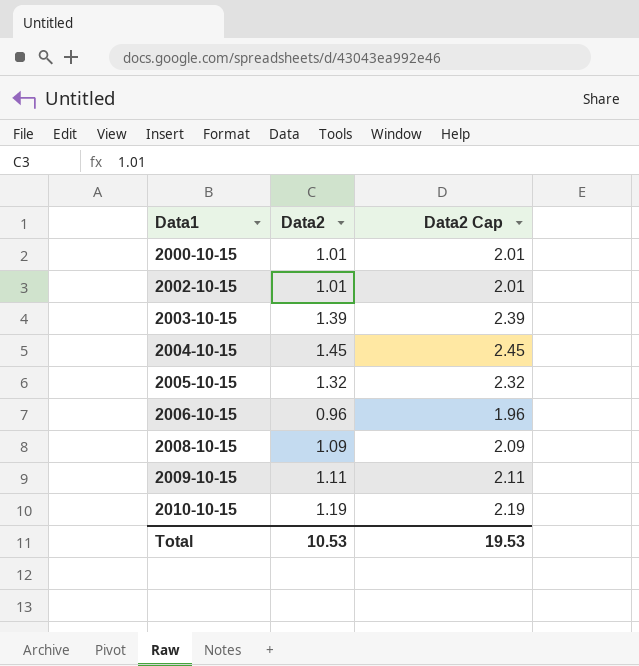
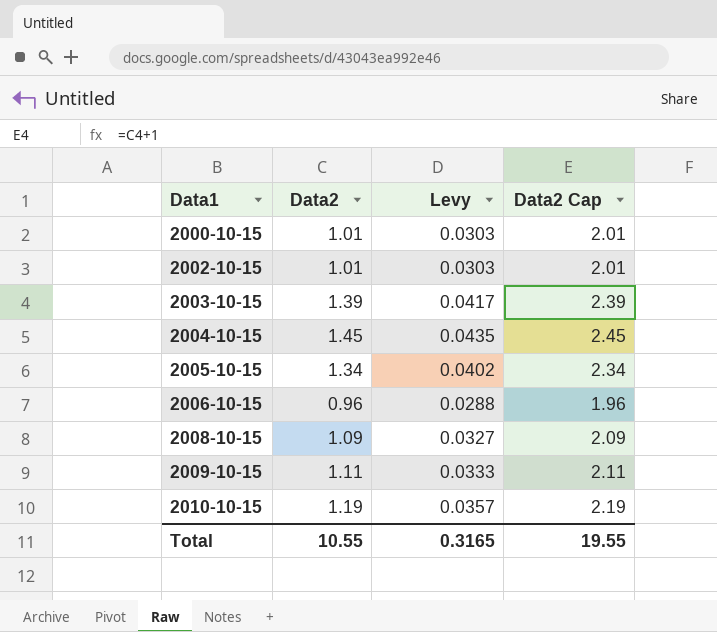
column Levy | formula: none -> [Data2] * 0.03
2005-10-15 | Data2: 1.32 -> 1.34
2005-10-15 | Data2 Cap: 2.32 -> 2.34
Total | Data2: 10.53 -> 10.55
Total | Data2 Cap: 19.53 -> 19.55

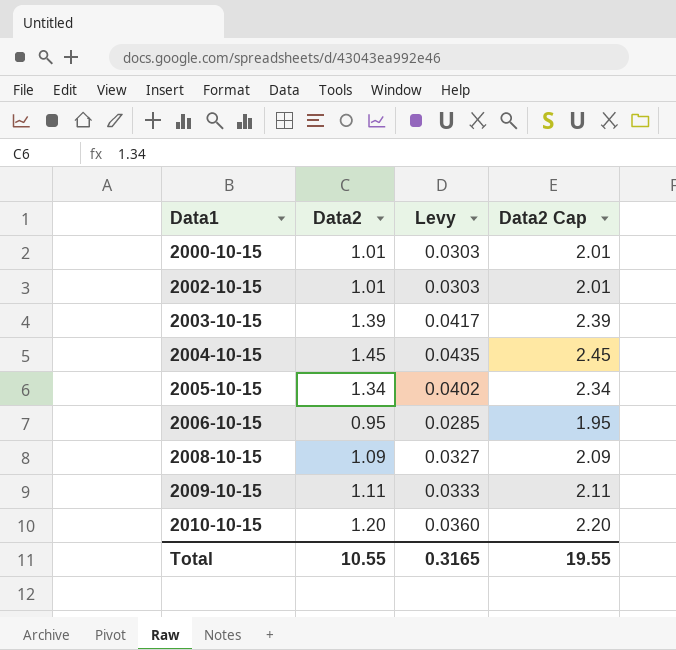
2006-10-15 | Data2: 0.96 -> 0.95
2006-10-15 | Levy: 0.0288 -> 0.0285
2006-10-15 | Data2 Cap: 1.96 -> 1.95
2010-10-15 | Data2: 1.19 -> 1.20
2010-10-15 | Levy: 0.0357 -> 0.0360
2010-10-15 | Data2 Cap: 2.19 -> 2.20

